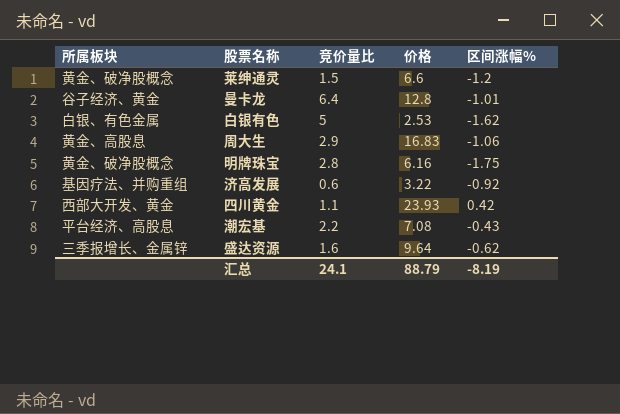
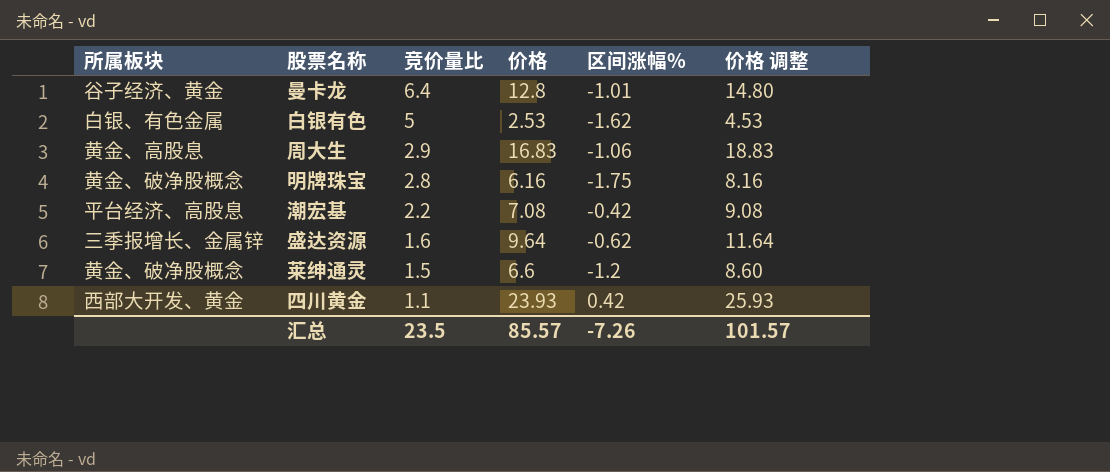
row order: none -> 竞价量比 descending
column 价格 调整 | formula: none -> [价格] + 2
row 济高发展: 基因疗法、并购重组 | 0.6 | 3.22 | -0.92 -> none
潮宏基 | 区间涨幅%: -0.43 -> -0.42
汇总 | 竞价量比: 24.1 -> 23.5
汇总 | 价格: 88.79 -> 85.57
汇总 | 区间涨幅%: -8.19 -> -7.26

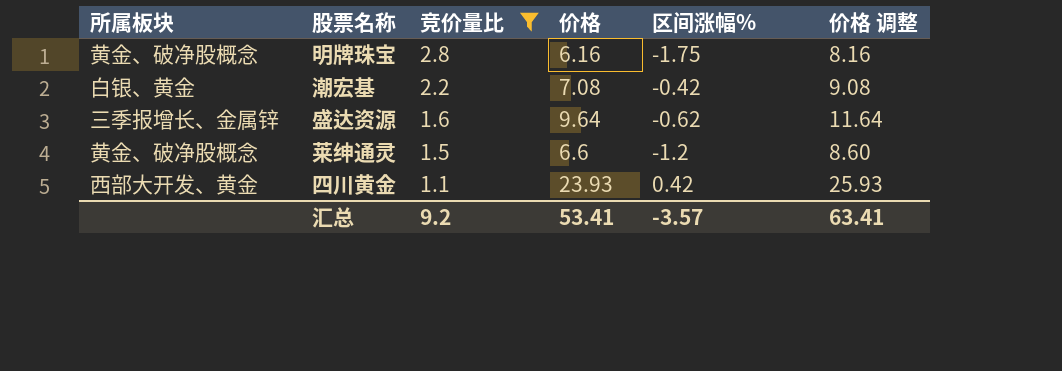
filter: none -> 竞价量比 <= 2.8
潮宏基 | 所属板块: 平台经济、高股息 -> 白银、黄金
汇总 | 竞价量比: 23.5 -> 9.2
汇总 | 价格: 85.57 -> 53.41
汇总 | 区间涨幅%: -7.26 -> -3.57
汇总 | 价格 调整: 101.57 -> 63.41

